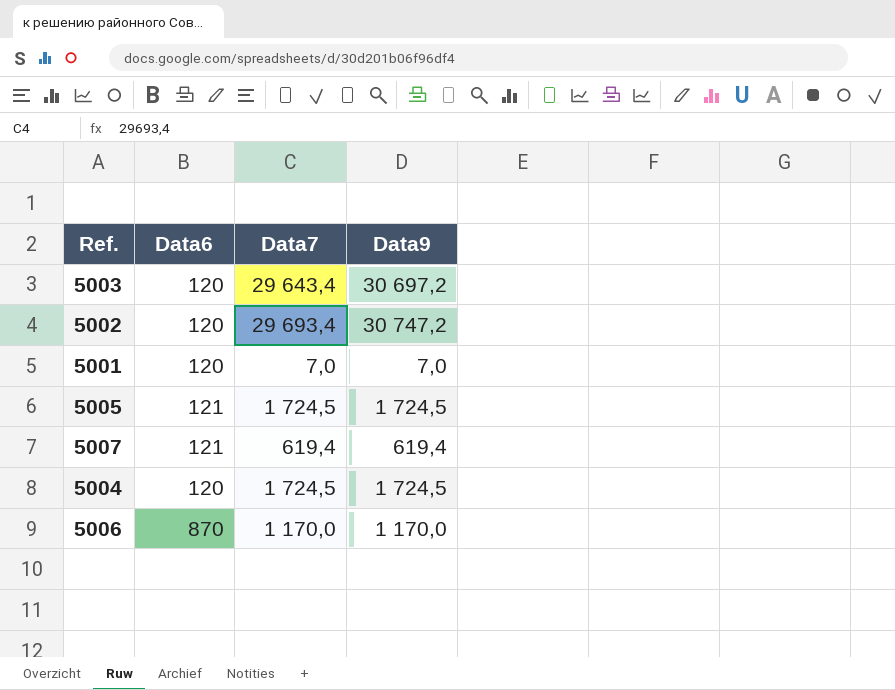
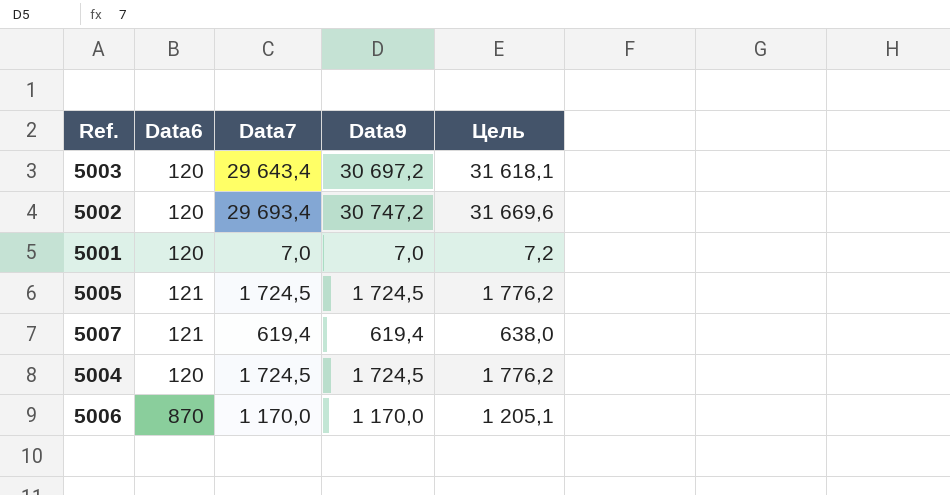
column Цель | formula: none -> [Data9] * 1,03

